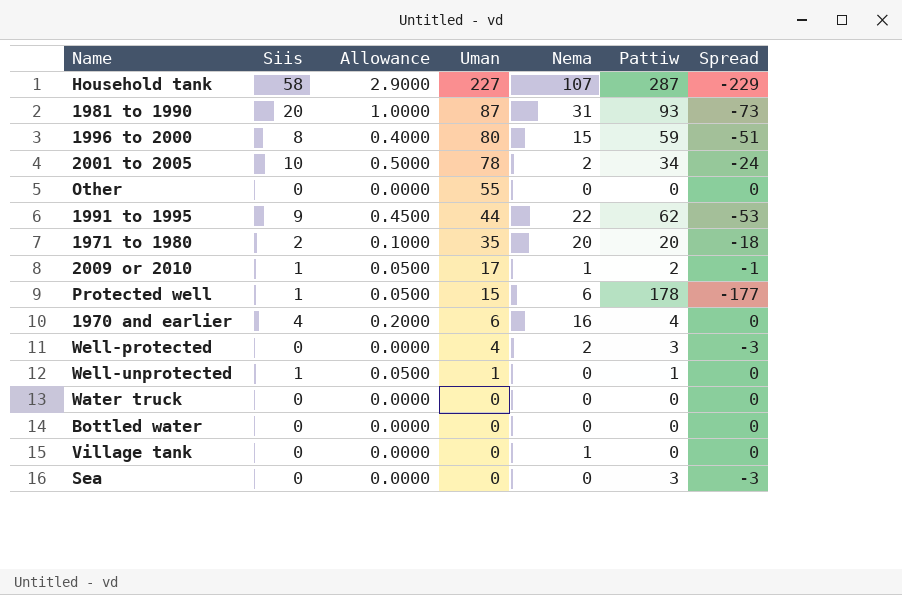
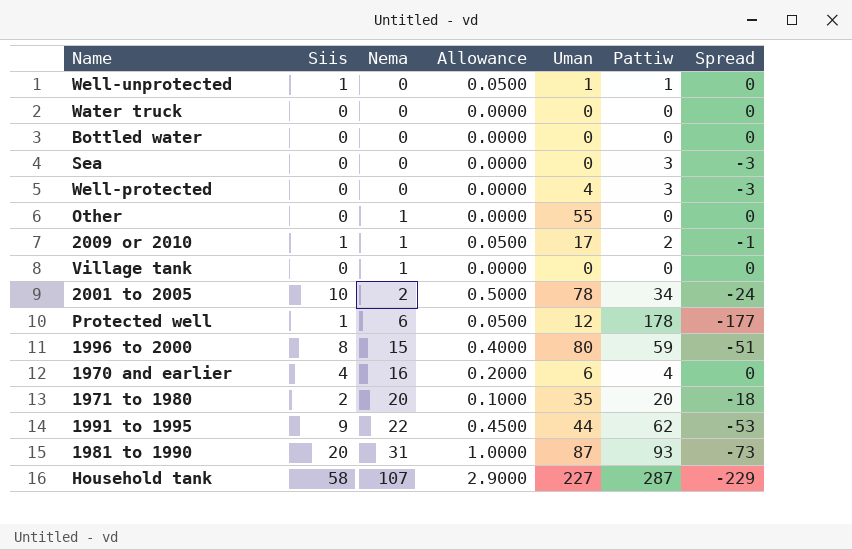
row order: Uman descending -> Nema ascending
column Nema | position: 5 -> 3
Well-protected | Nema: 2 -> 0
Other | Nema: 0 -> 1
Protected well | Uman: 15 -> 12

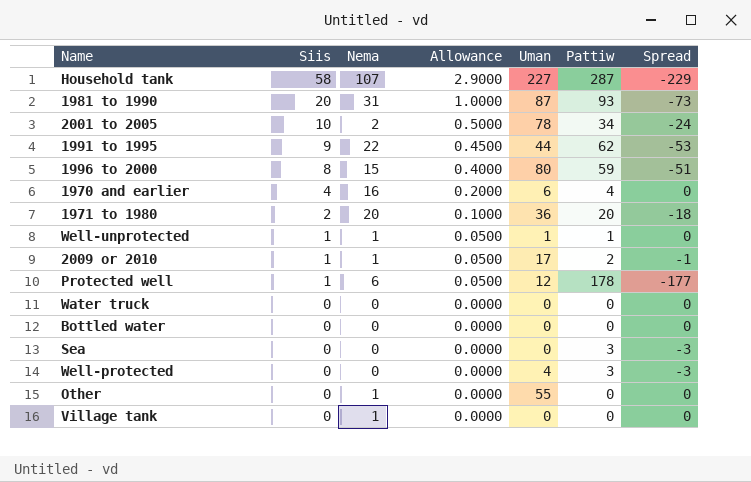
row order: Nema ascending -> Siis descending
1971 to 1980 | Uman: 35 -> 36
Well-unprotected | Nema: 0 -> 1

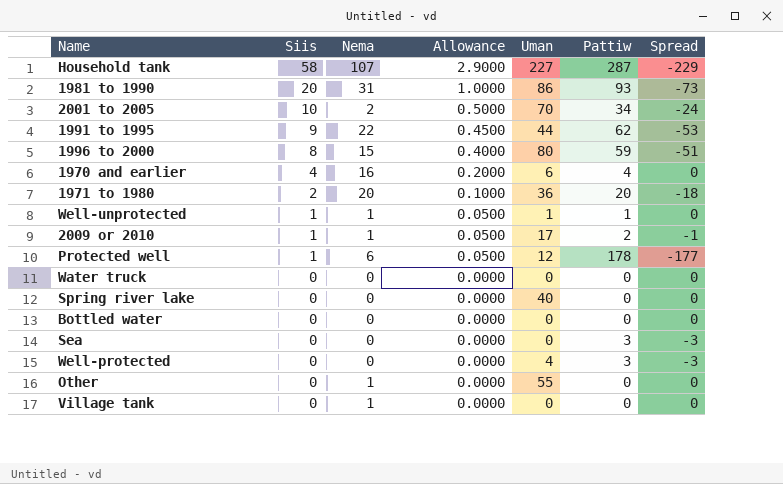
1981 to 1990 | Uman: 87 -> 86
2001 to 2005 | Uman: 78 -> 70
row Spring river lake: none -> 0 | 0 | 0.0000 | 40 | 0 | 0

